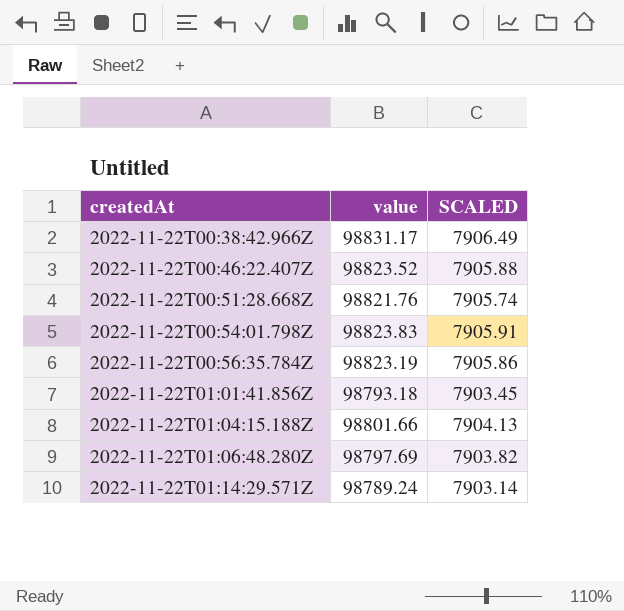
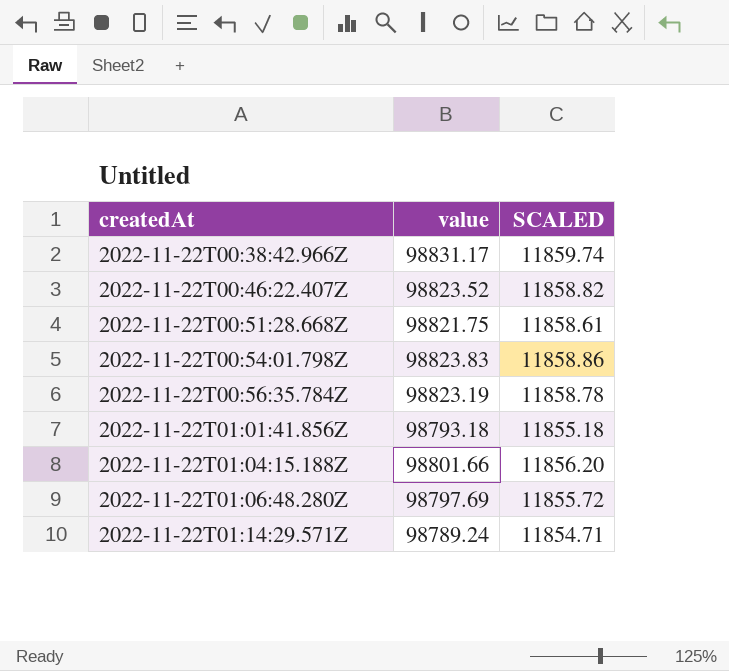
column SCALED | formula: [value] * 0.08 -> [value] * 0.12
2022-11-22T00:51:28.668Z | value: 98821.76 -> 98821.75

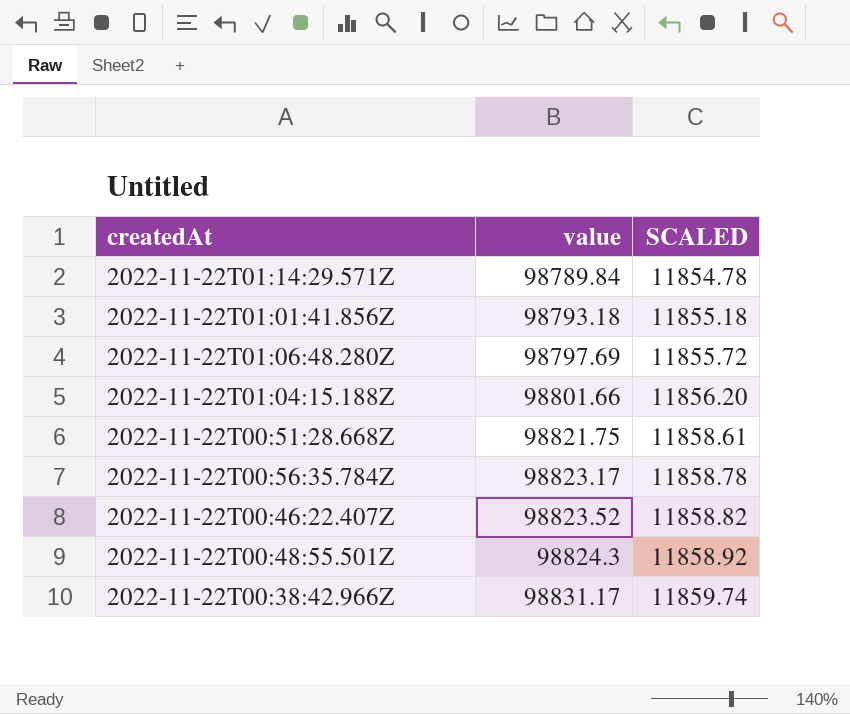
row order: createdAt ascending -> value ascending
row 2022-11-22T00:54:01.798Z: 98823.83 | 11858.86 -> none
2022-11-22T01:14:29.571Z | value: 98789.24 -> 98789.84
2022-11-22T01:14:29.571Z | SCALED: 11854.71 -> 11854.78
2022-11-22T00:56:35.784Z | value: 98823.19 -> 98823.17
row 2022-11-22T00:48:55.501Z: none -> 98824.3 | 11858.92

